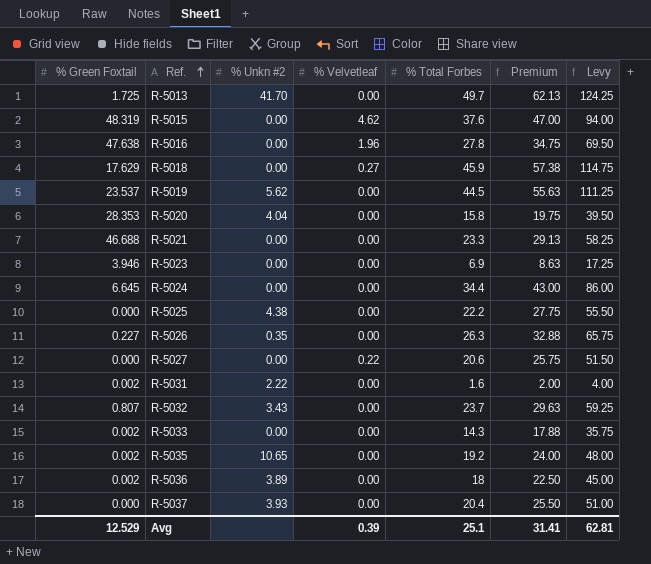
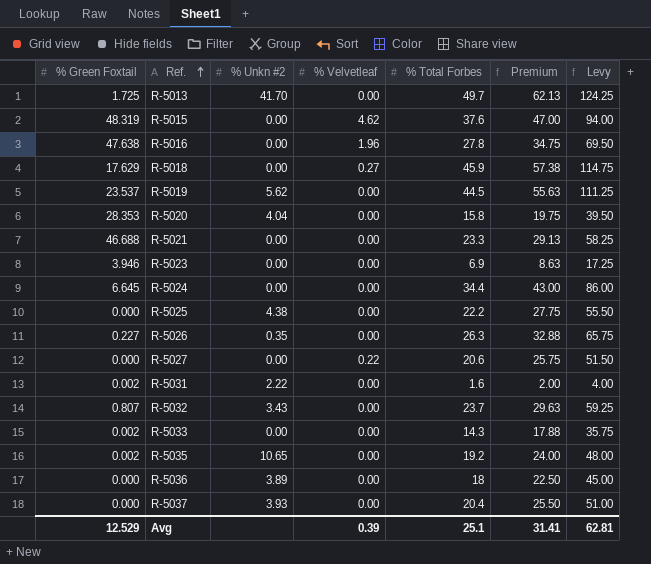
R-5036 | % Green Foxtail: 0.002 -> 0.000

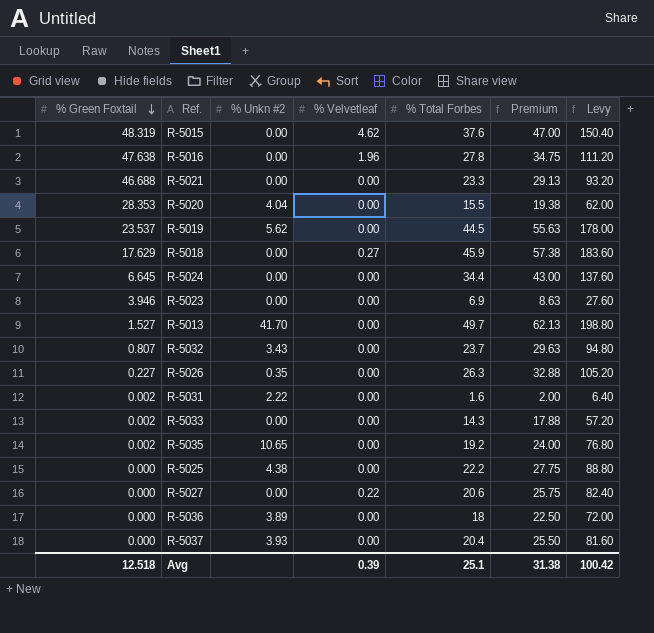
row order: Ref. ascending -> % Green Foxtail descending
column Levy | formula: [% Total Forbes] * 2.5 -> [% Total Forbes] * 4
R-5020 | % Total Forbes: 15.8 -> 15.5
R-5020 | Premium: 19.75 -> 19.38
R-5013 | % Green Foxtail: 1.725 -> 1.527
Avg | % Green Foxtail: 12.529 -> 12.518
Avg | Premium: 31.41 -> 31.38
Avg | Levy: 62.81 -> 100.42

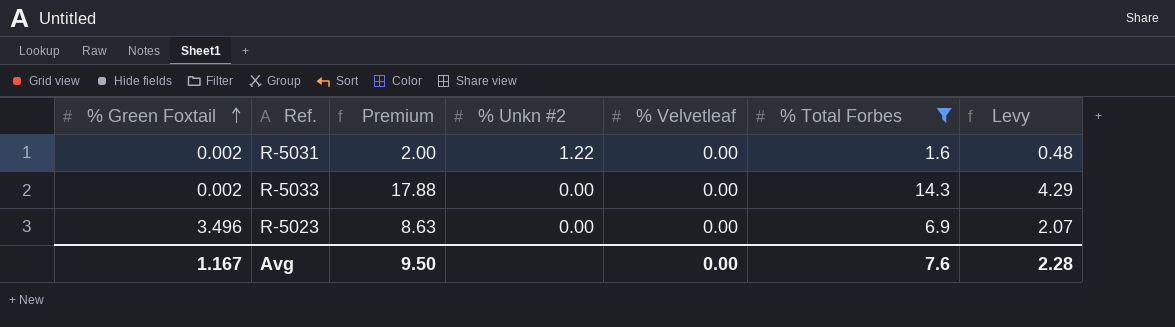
filter: none -> % Total Forbes <= 14.3
row order: % Green Foxtail descending -> % Green Foxtail ascending
column Premium | position: 6 -> 3
column Levy | formula: [% Total Forbes] * 4 -> [% Total Forbes] * 0.3
R-5031 | % Unkn #2: 2.22 -> 1.22
R-5023 | % Green Foxtail: 3.946 -> 3.496
Avg | % Green Foxtail: 12.518 -> 1.167
Avg | Premium: 31.38 -> 9.50
Avg | % Velvetleaf: 0.39 -> 0.00
Avg | % Total Forbes: 25.1 -> 7.6
Avg | Levy: 100.42 -> 2.28

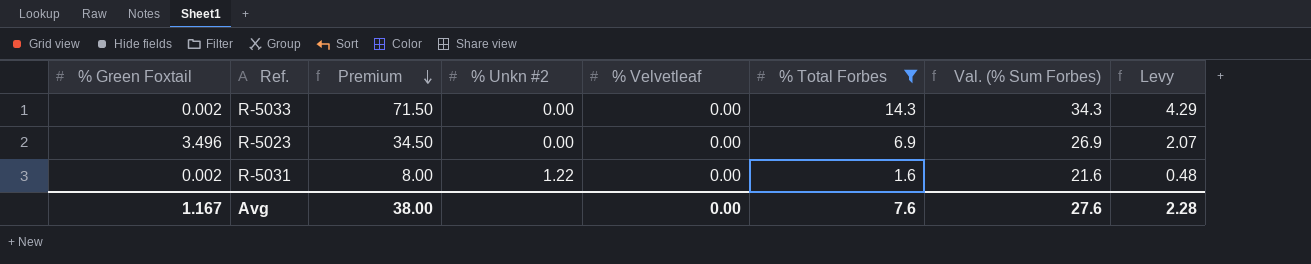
row order: % Green Foxtail ascending -> Premium descending
column Premium | formula: [% Total Forbes] * 1.25 -> [% Total Forbes] * 5
column Val. (% Sum Forbes) | formula: none -> [% Total Forbes] + 20
Avg | Premium: 9.50 -> 38.00

